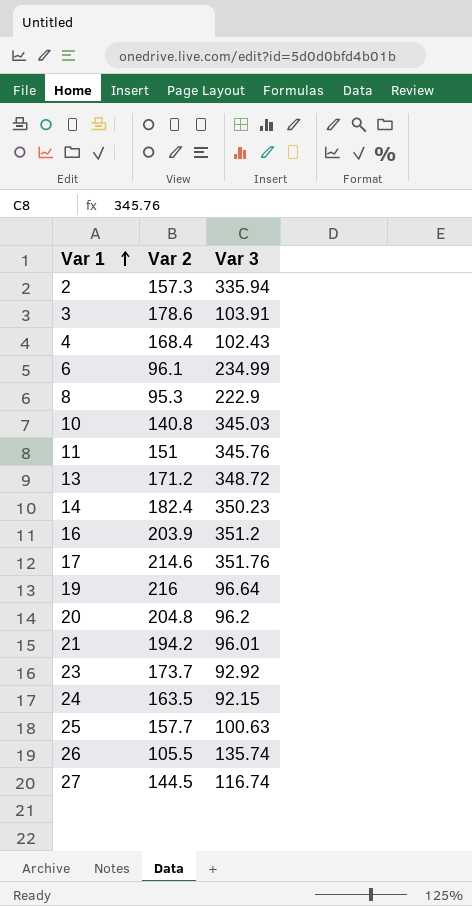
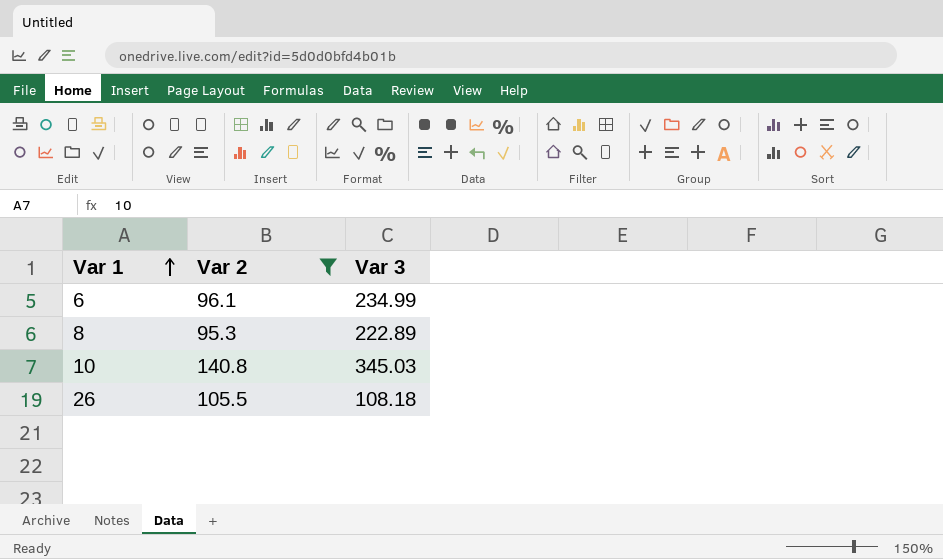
filter: none -> Var 2 <= 140.8
8 | Var 3: 222.9 -> 222.89
26 | Var 3: 135.74 -> 108.18

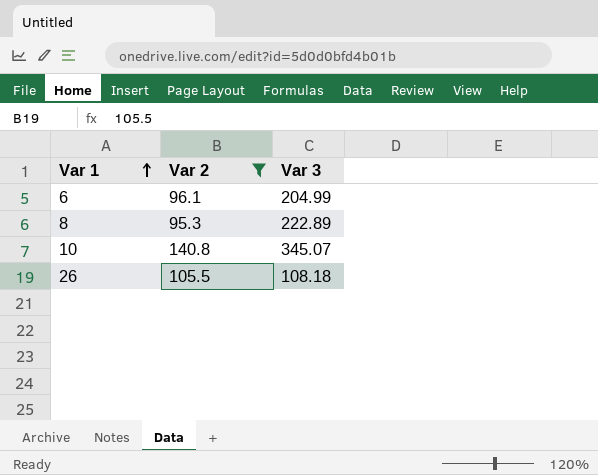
6 | Var 3: 234.99 -> 204.99
10 | Var 3: 345.03 -> 345.07

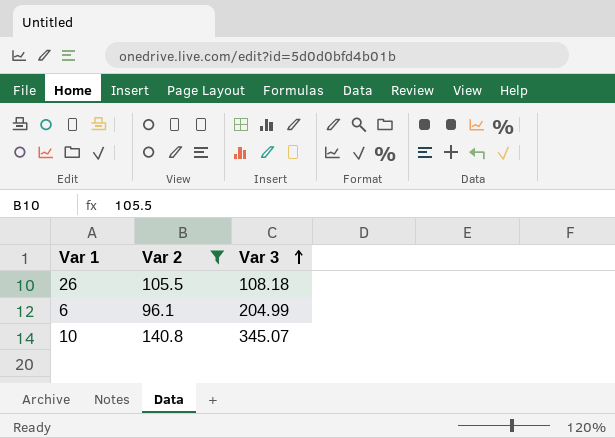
row order: Var 1 ascending -> Var 3 ascending
row 8: 95.3 | 222.89 -> none

